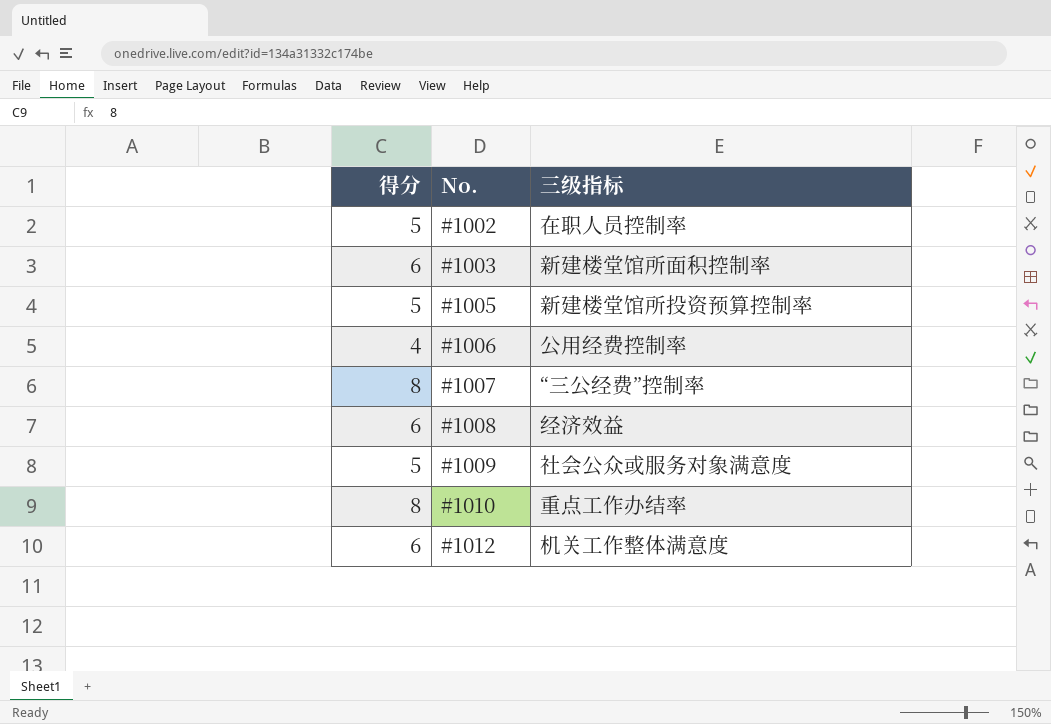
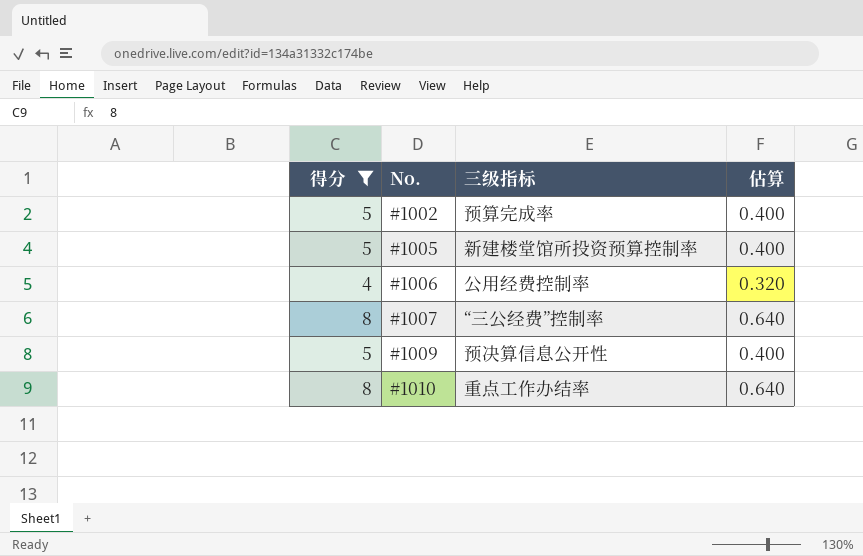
filter: none -> 得分 != 6
column 估算 | formula: none -> [得分] * 0.08
#1002 | 三级指标: 在职人员控制率 -> 预算完成率
#1009 | 三级指标: 社会公众或服务对象满意度 -> 预决算信息公开性

